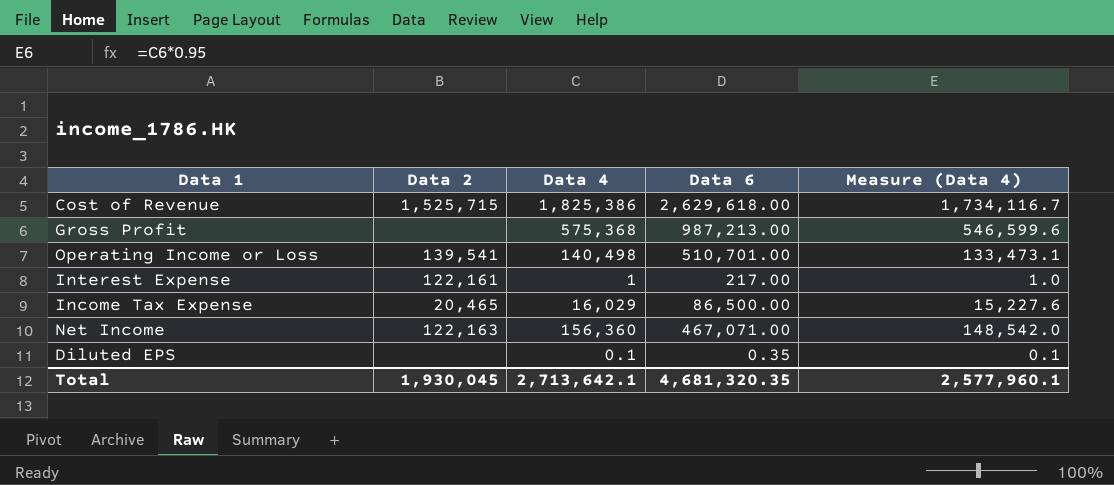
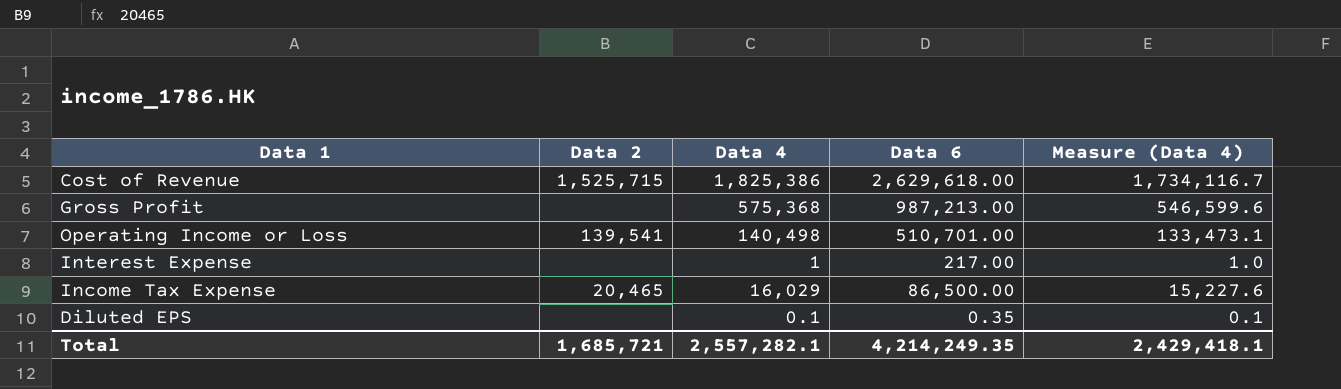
row Net Income: 122,163 | 156,360 | 467,071.00 | 148,542.0 -> none
Interest Expense | Data 2: 122,161 -> none
Total | Data 2: 1,930,045 -> 1,685,721
Total | Data 4: 2,713,642.1 -> 2,557,282.1
Total | Data 6: 4,681,320.35 -> 4,214,249.35
Total | Measure (Data 4): 2,577,960.1 -> 2,429,418.1

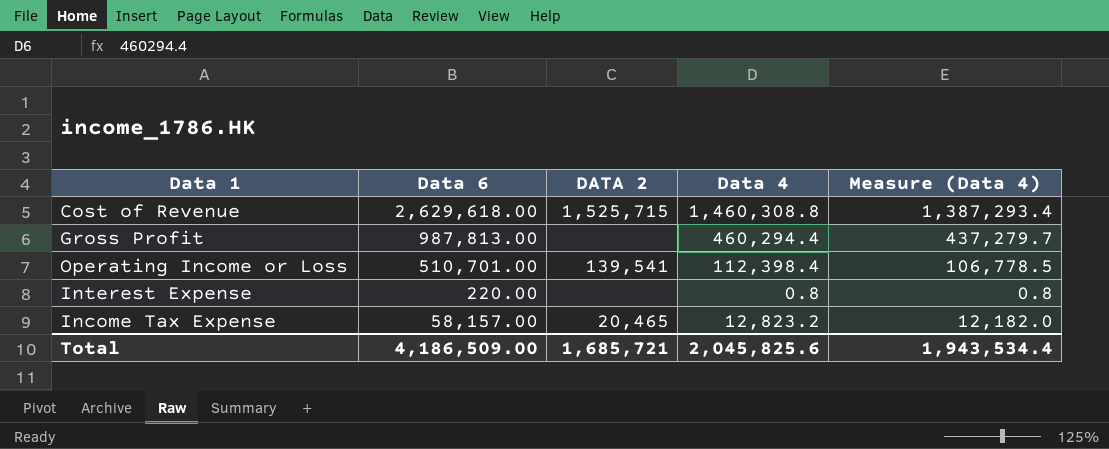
column Data 6 | position: 4 -> 2
column name: Data 2 -> DATA 2
row Diluted EPS: none | 0.1 | 0.35 | 0.1 -> none
Cost of Revenue | Data 4: 1,825,386 -> 1,460,308.8
Cost of Revenue | Measure (Data 4): 1,734,116.7 -> 1,387,293.4
Gross Profit | Data 6: 987,213.00 -> 987,813.00
Gross Profit | Data 4: 575,368 -> 460,294.4
Gross Profit | Measure (Data 4): 546,599.6 -> 437,279.7
Operating Income or Loss | Data 4: 140,498 -> 112,398.4
Operating Income or Loss | Measure (Data 4): 133,473.1 -> 106,778.5
Interest Expense | Data 6: 217.00 -> 220.00
Interest Expense | Data 4: 1 -> 0.8
Interest Expense | Measure (Data 4): 1.0 -> 0.8
Income Tax Expense | Data 6: 86,500.00 -> 58,157.00
Income Tax Expense | Data 4: 16,029 -> 12,823.2
Income Tax Expense | Measure (Data 4): 15,227.6 -> 12,182.0
Total | Data 6: 4,214,249.35 -> 4,186,509.00
Total | Data 4: 2,557,282.1 -> 2,045,825.6
Total | Measure (Data 4): 2,429,418.1 -> 1,943,534.4

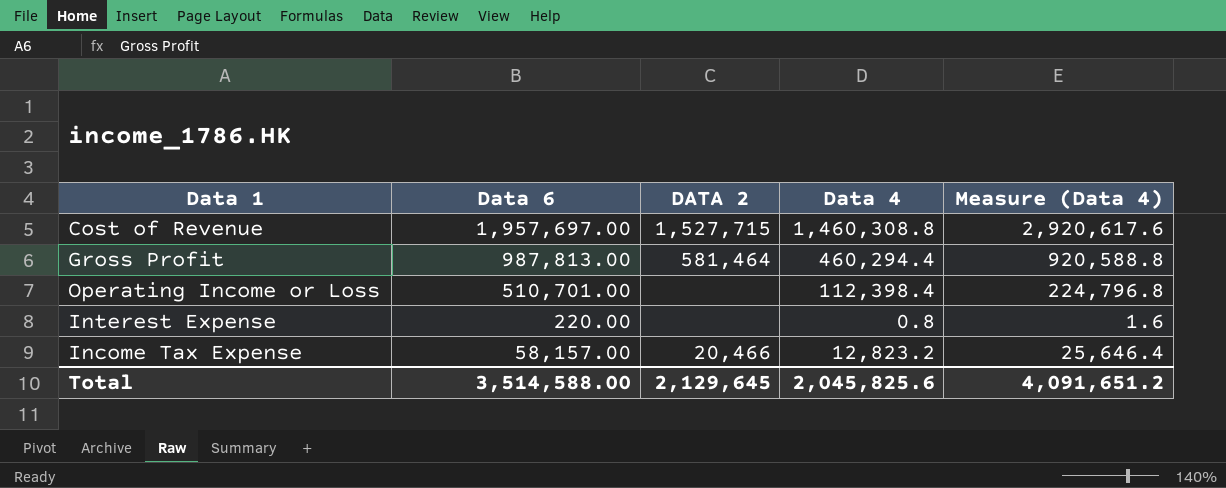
column Measure (Data 4) | formula: [Data 4] * 0.95 -> [Data 4] * 2
Cost of Revenue | Data 6: 2,629,618.00 -> 1,957,697.00
Cost of Revenue | DATA 2: 1,525,715 -> 1,527,715
Gross Profit | DATA 2: none -> 581,464
Operating Income or Loss | DATA 2: 139,541 -> none
Income Tax Expense | DATA 2: 20,465 -> 20,466
Total | Data 6: 4,186,509.00 -> 3,514,588.00
Total | DATA 2: 1,685,721 -> 2,129,645
Total | Measure (Data 4): 1,943,534.4 -> 4,091,651.2

